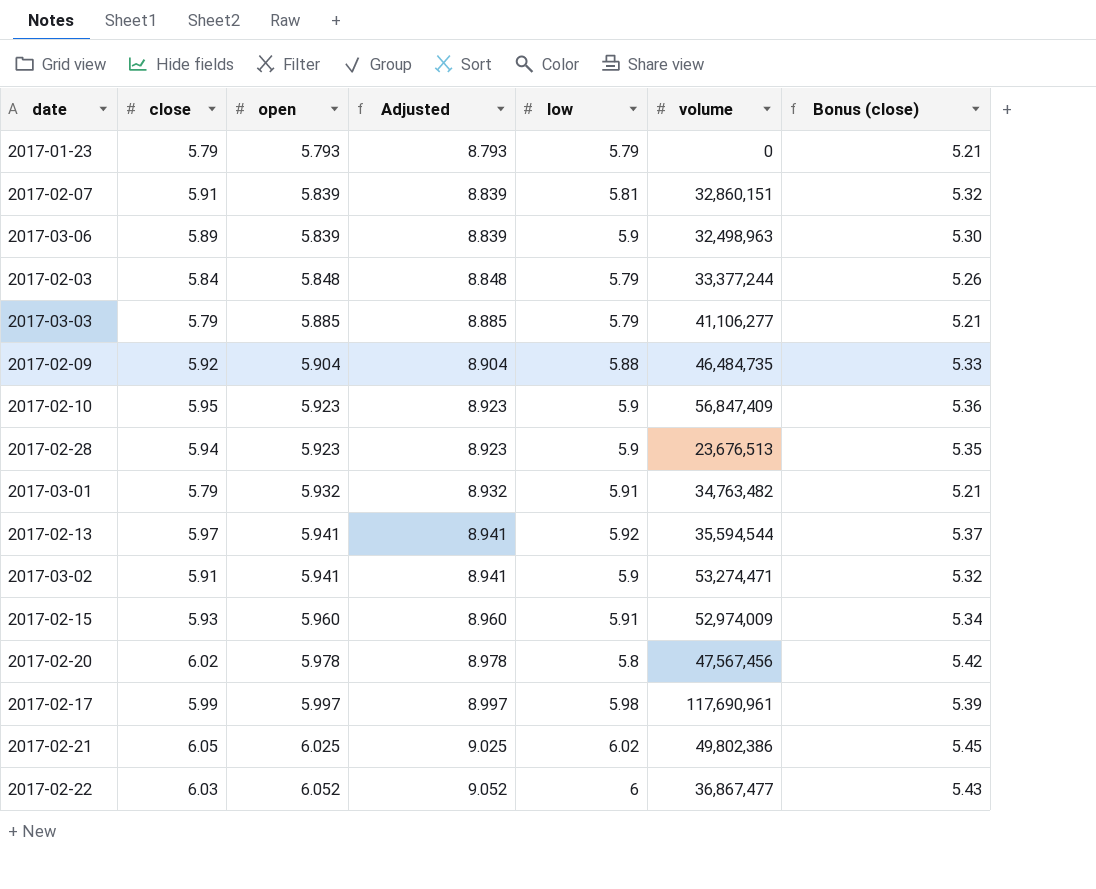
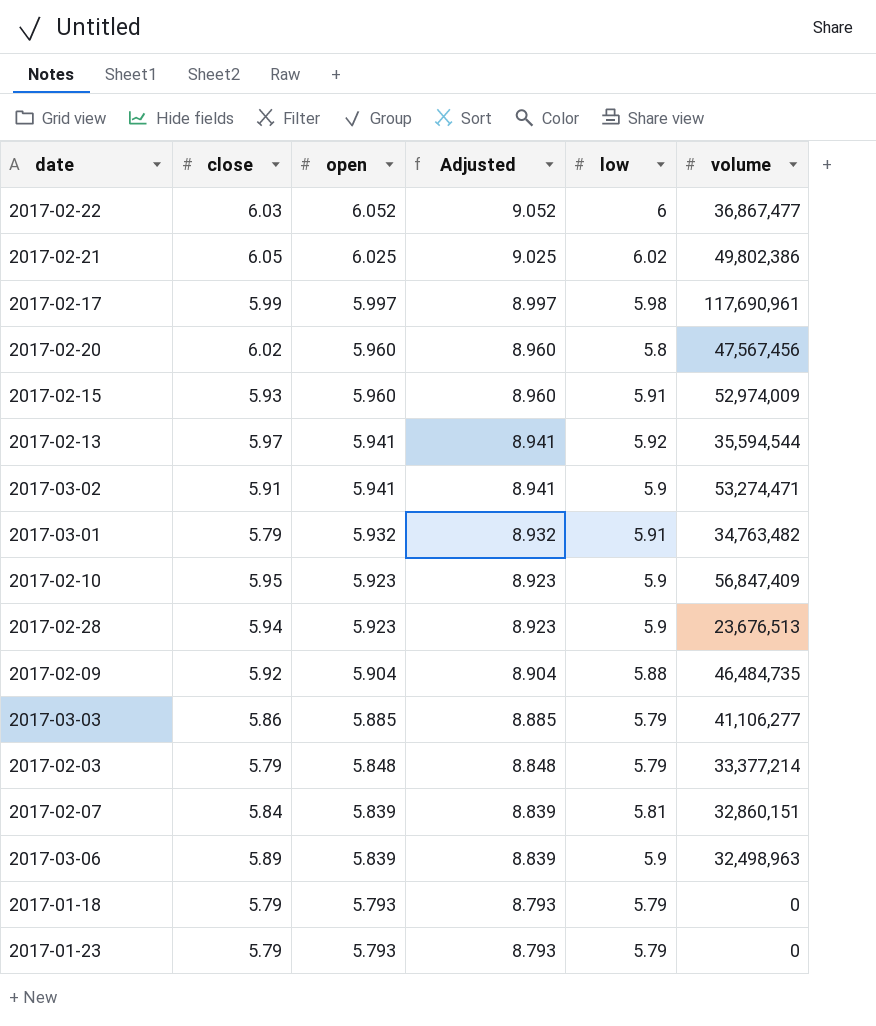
row order: open ascending -> open descending
column Bonus (close) | formula: [close] * 0.9 -> none
2017-02-20 | open: 5.978 -> 5.960
2017-02-20 | Adjusted: 8.978 -> 8.960
2017-03-03 | close: 5.79 -> 5.86
2017-02-03 | close: 5.84 -> 5.79
2017-02-03 | volume: 33,377,244 -> 33,377,214
2017-02-07 | close: 5.91 -> 5.84
row 2017-01-18: none -> 5.79 | 5.793 | 8.793 | 5.79 | 0

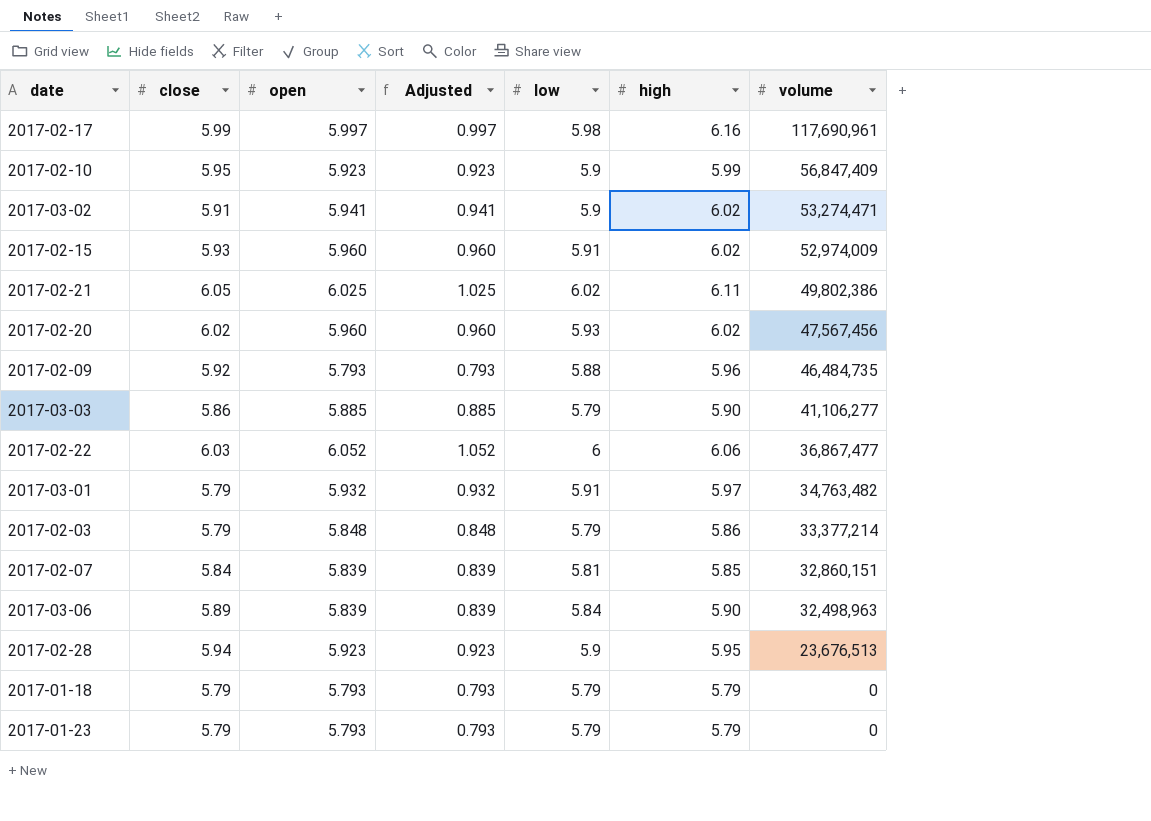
row order: open descending -> volume descending
column Adjusted | formula: [open] + 3 -> [open] - 5
column high | position: none -> 6
row 2017-02-13: 5.97 | 5.941 | 8.941 | 5.92 | 35,594,544 -> none
2017-02-20 | low: 5.8 -> 5.93
2017-02-09 | open: 5.904 -> 5.793
2017-03-06 | low: 5.9 -> 5.84

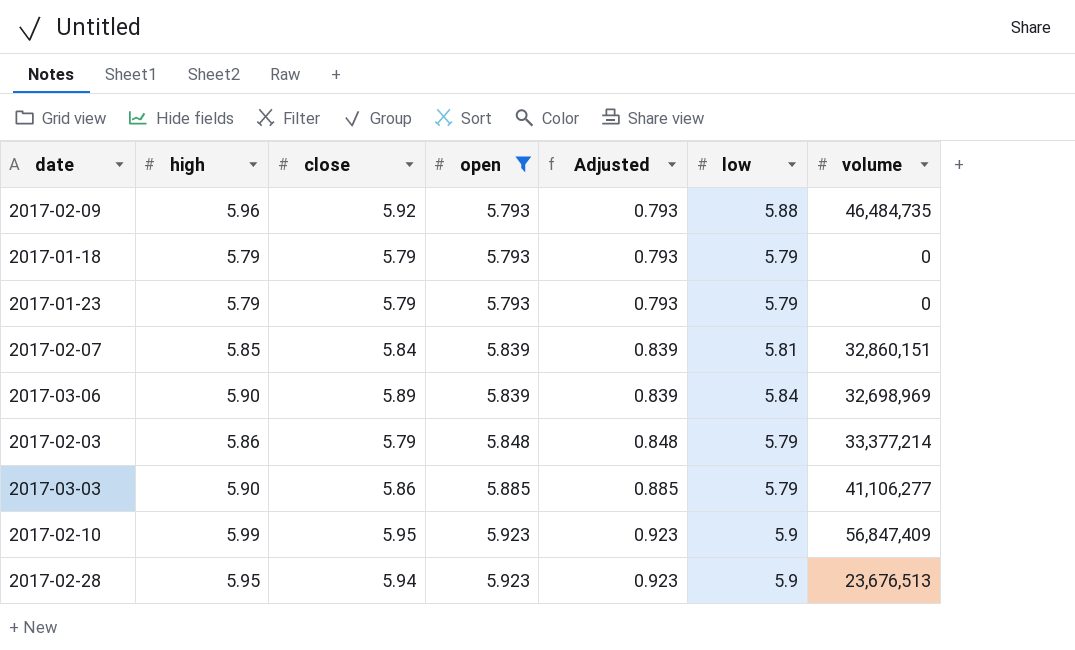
filter: none -> open <= 5.923
row order: volume descending -> open ascending
column high | position: 6 -> 2
2017-03-06 | volume: 32,498,963 -> 32,698,969

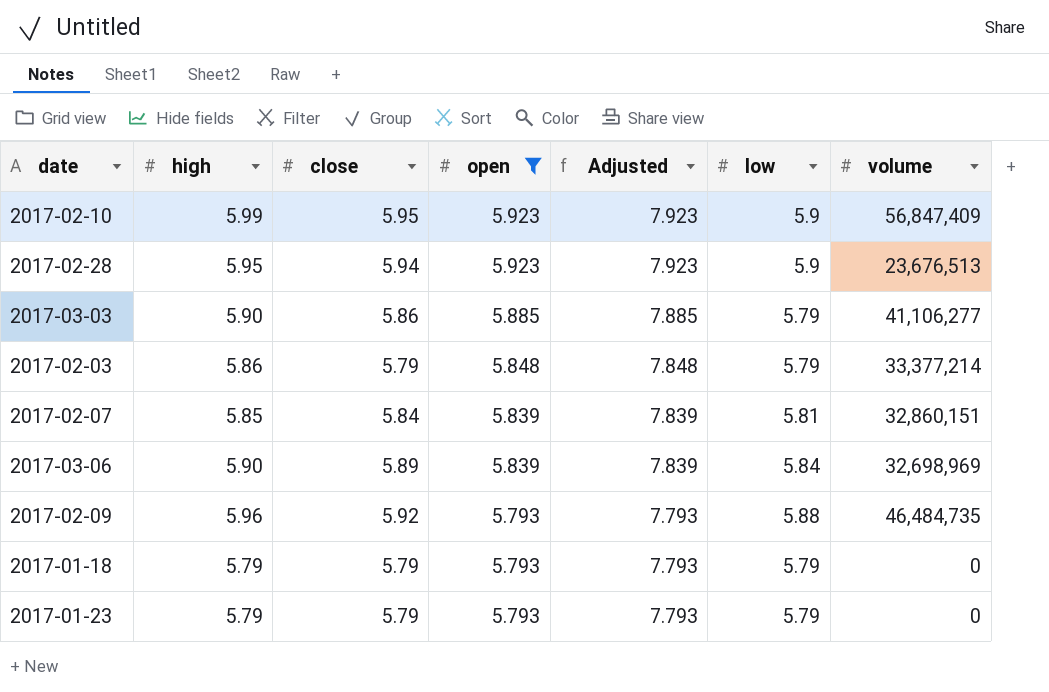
row order: open ascending -> open descending
column Adjusted | formula: [open] - 5 -> [open] + 2

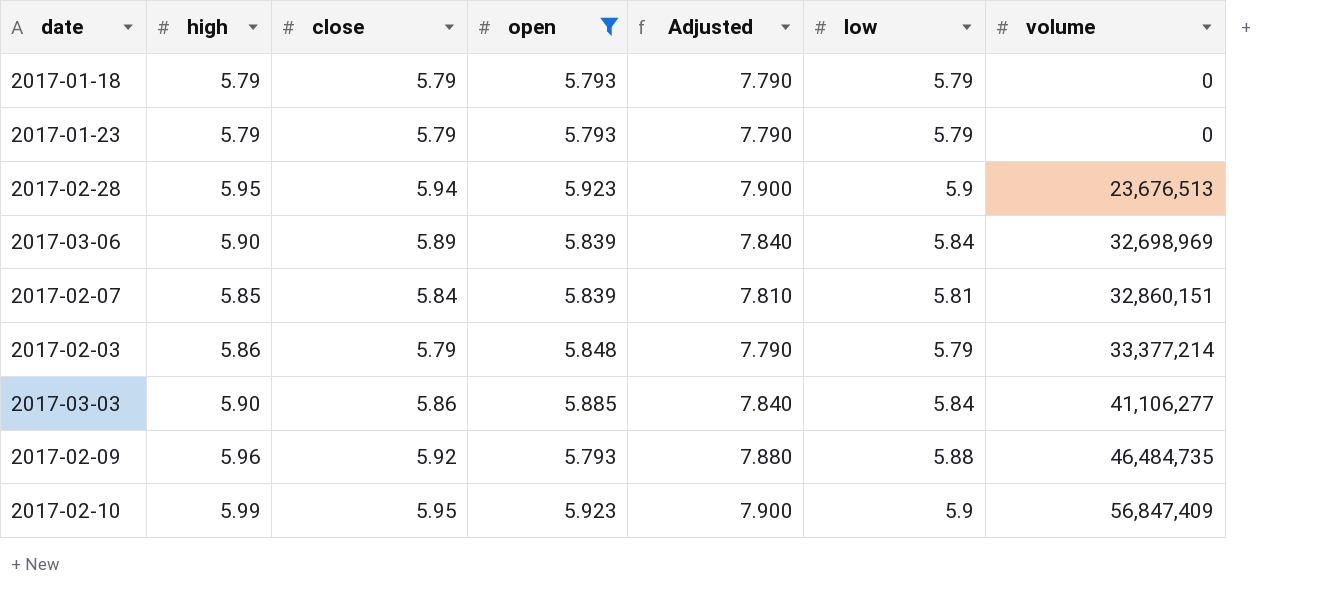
row order: open descending -> volume ascending
column Adjusted | formula: [open] + 2 -> [low] + 2
2017-03-03 | low: 5.79 -> 5.84

